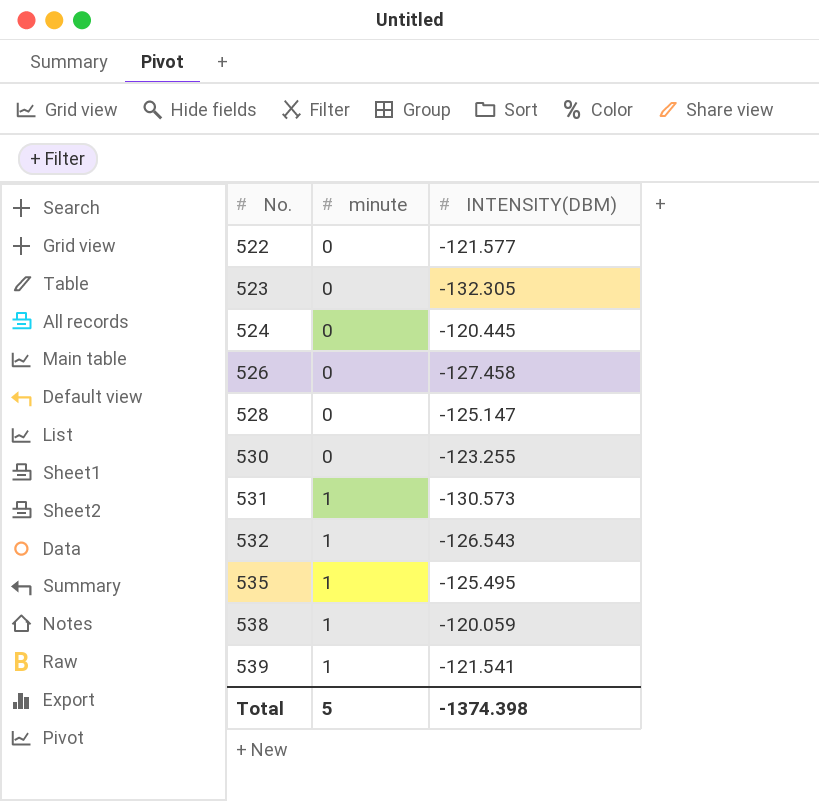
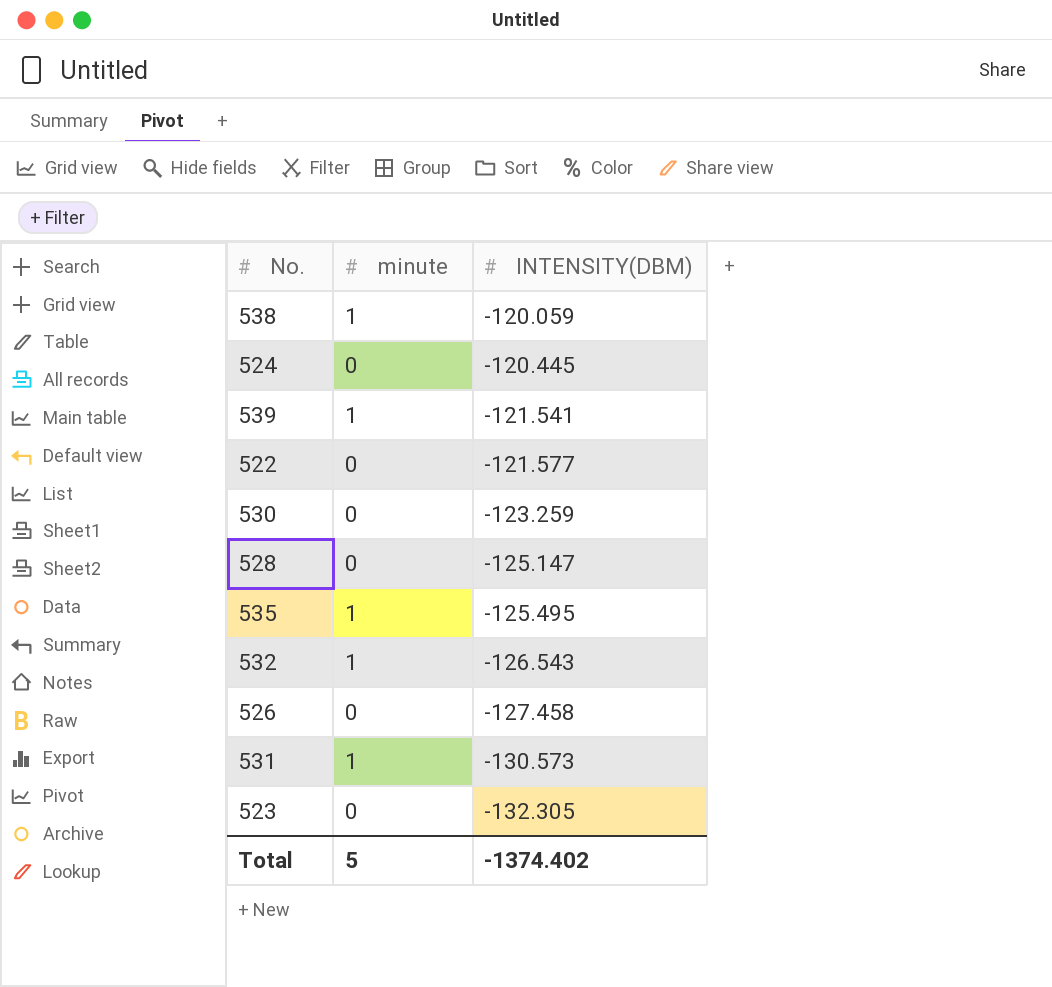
row order: No. ascending -> INTENSITY(DBM) descending
530 | INTENSITY(DBM): -123.255 -> -123.259
Total | INTENSITY(DBM): -1374.398 -> -1374.402

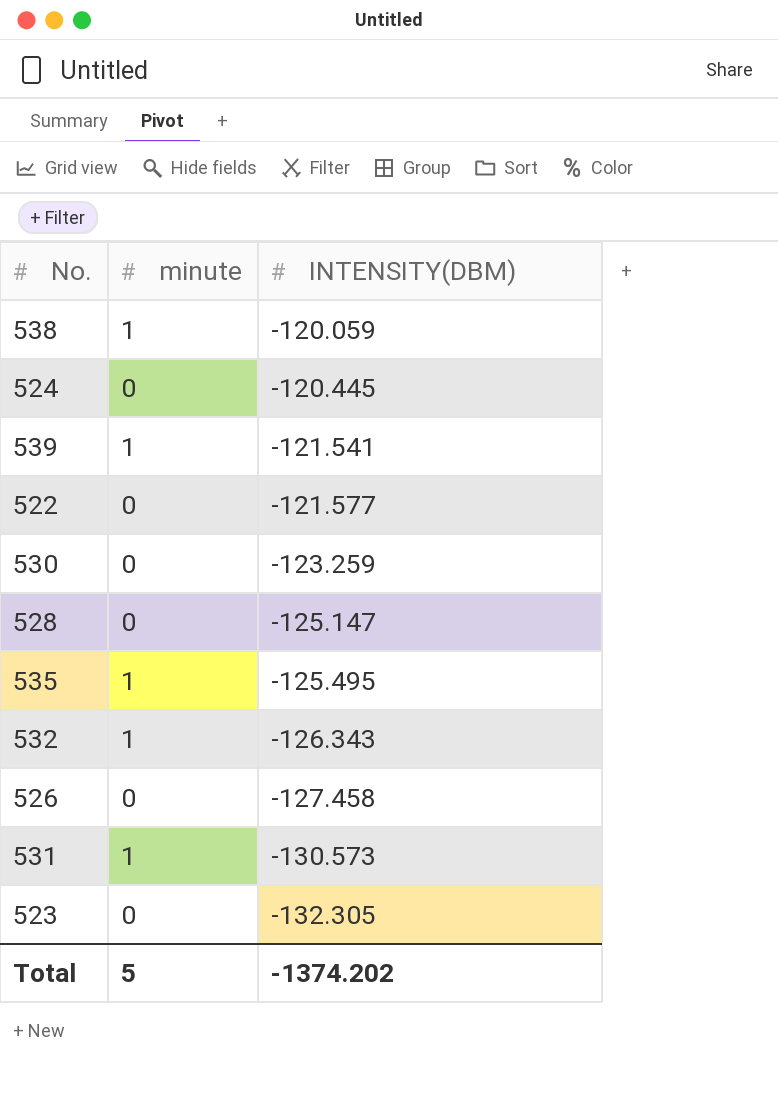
532 | INTENSITY(DBM): -126.543 -> -126.343
Total | INTENSITY(DBM): -1374.402 -> -1374.202

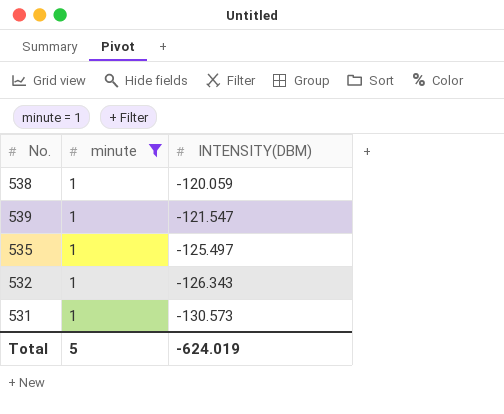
filter: none -> minute = 1
539 | INTENSITY(DBM): -121.541 -> -121.547
535 | INTENSITY(DBM): -125.495 -> -125.497
Total | INTENSITY(DBM): -1374.202 -> -624.019

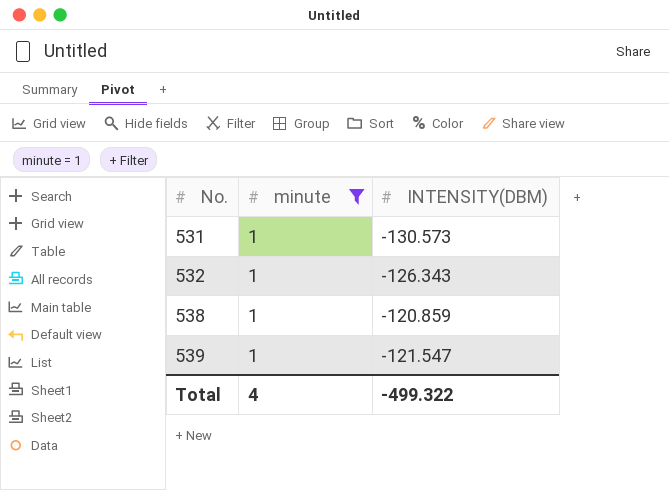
row order: INTENSITY(DBM) descending -> No. ascending
row 535: 1 | -125.497 -> none
538 | INTENSITY(DBM): -120.059 -> -120.859
Total | minute: 5 -> 4
Total | INTENSITY(DBM): -624.019 -> -499.322

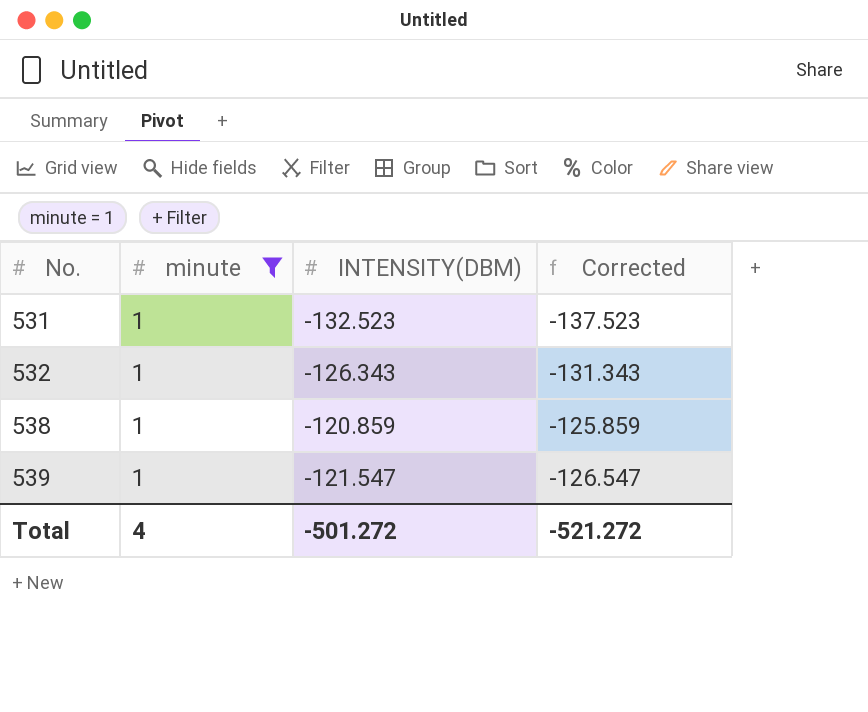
column Corrected | formula: none -> [INTENSITY(DBM)] - 5
531 | INTENSITY(DBM): -130.573 -> -132.523
Total | INTENSITY(DBM): -499.322 -> -501.272

